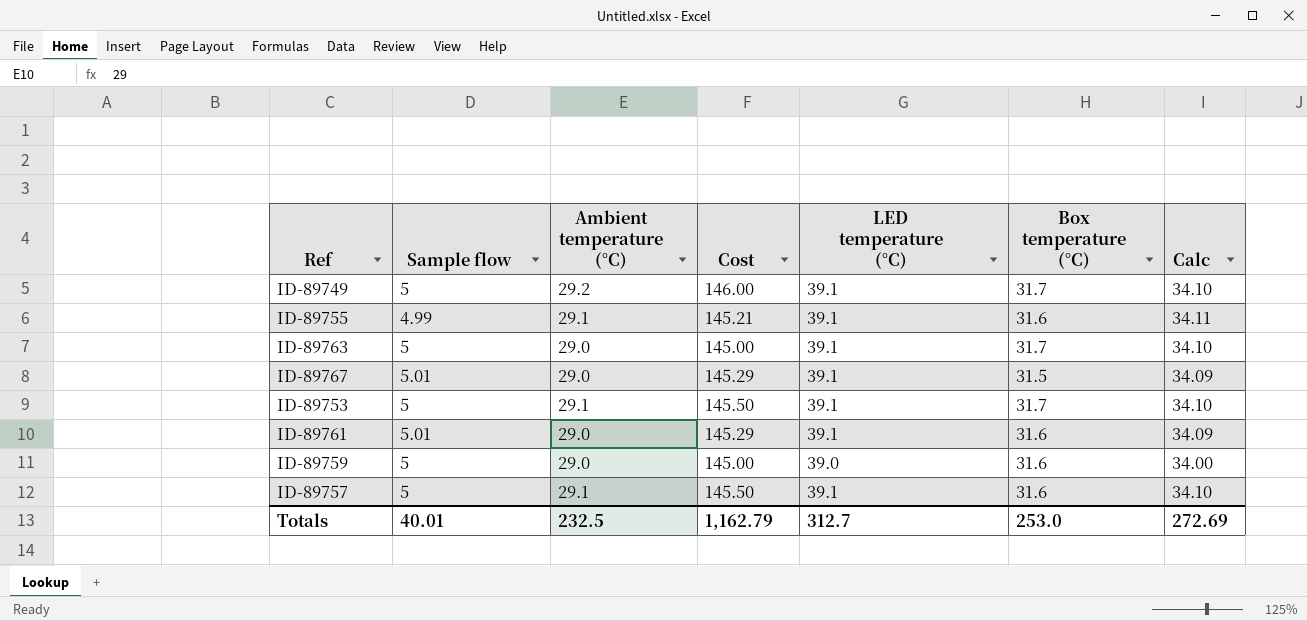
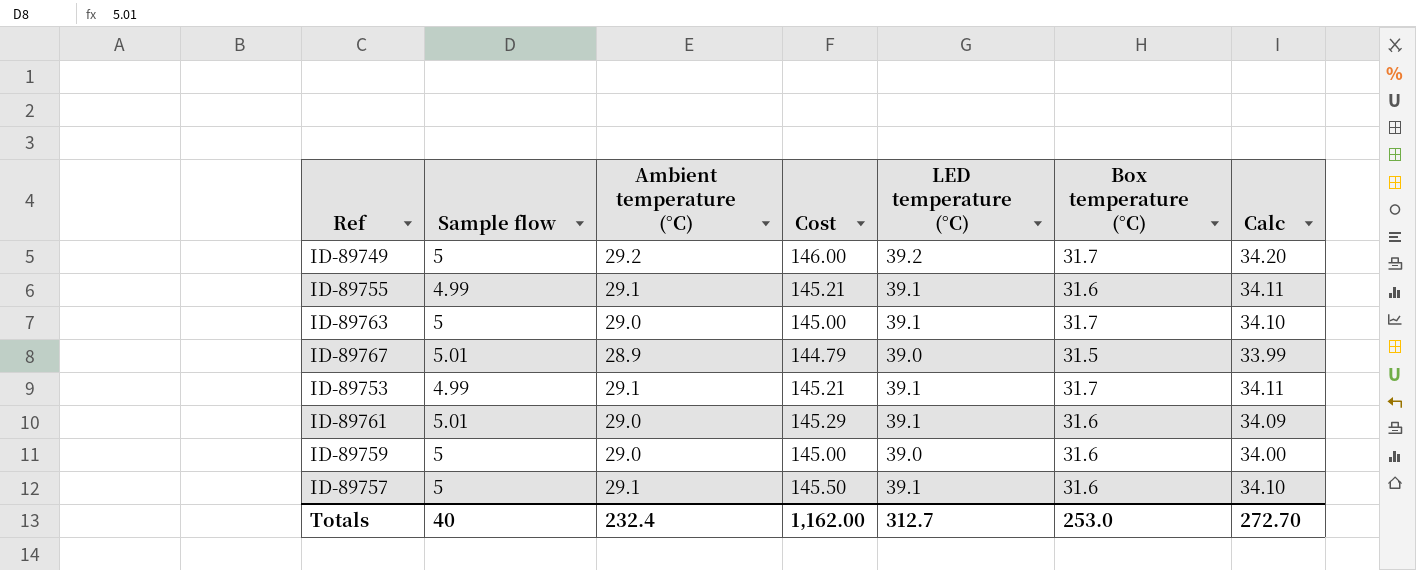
ID-89749 | LED temperature (°C): 39.1 -> 39.2
ID-89749 | Calc: 34.10 -> 34.20
ID-89767 | Ambient temperature (°C): 29.0 -> 28.9
ID-89767 | Cost: 145.29 -> 144.79
ID-89767 | LED temperature (°C): 39.1 -> 39.0
ID-89767 | Calc: 34.09 -> 33.99
ID-89753 | Sample flow: 5 -> 4.99
ID-89753 | Cost: 145.50 -> 145.21
ID-89753 | Calc: 34.10 -> 34.11
Totals | Sample flow: 40.01 -> 40
Totals | Ambient temperature (°C): 232.5 -> 232.4
Totals | Cost: 1,162.79 -> 1,162.00
Totals | Calc: 272.69 -> 272.70

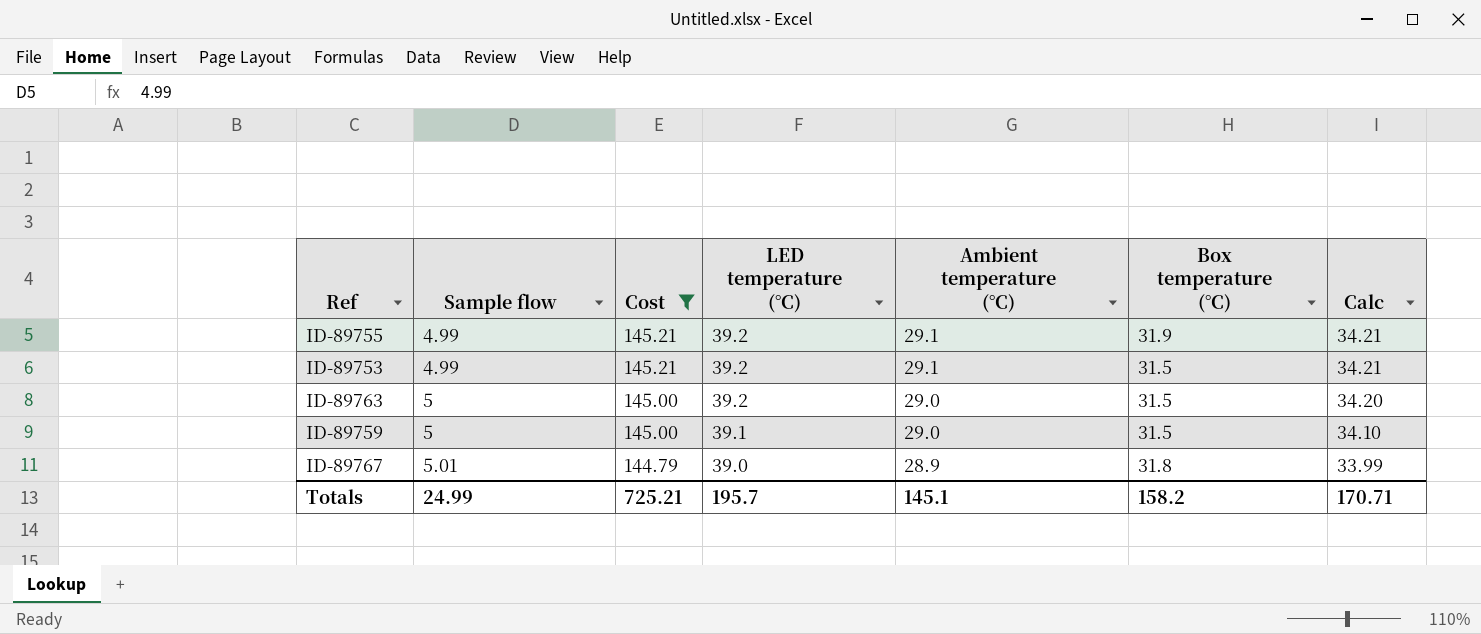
filter: none -> Cost <= 145.21
row order: none -> Sample flow ascending
column Ambient temperature (°C) | position: 3 -> 5
ID-89755 | LED temperature (°C): 39.1 -> 39.2
ID-89755 | Box temperature (°C): 31.6 -> 31.9
ID-89755 | Calc: 34.11 -> 34.21
ID-89753 | LED temperature (°C): 39.1 -> 39.2
ID-89753 | Box temperature (°C): 31.7 -> 31.5
ID-89753 | Calc: 34.11 -> 34.21
ID-89763 | LED temperature (°C): 39.1 -> 39.2
ID-89763 | Box temperature (°C): 31.7 -> 31.5
ID-89763 | Calc: 34.10 -> 34.20
ID-89759 | LED temperature (°C): 39.0 -> 39.1
ID-89759 | Box temperature (°C): 31.6 -> 31.5
ID-89759 | Calc: 34.00 -> 34.10
ID-89767 | Box temperature (°C): 31.5 -> 31.8
Totals | Sample flow: 40 -> 24.99
Totals | Cost: 1,162.00 -> 725.21
Totals | LED temperature (°C): 312.7 -> 195.7
Totals | Ambient temperature (°C): 232.4 -> 145.1
Totals | Box temperature (°C): 253.0 -> 158.2
Totals | Calc: 272.70 -> 170.71

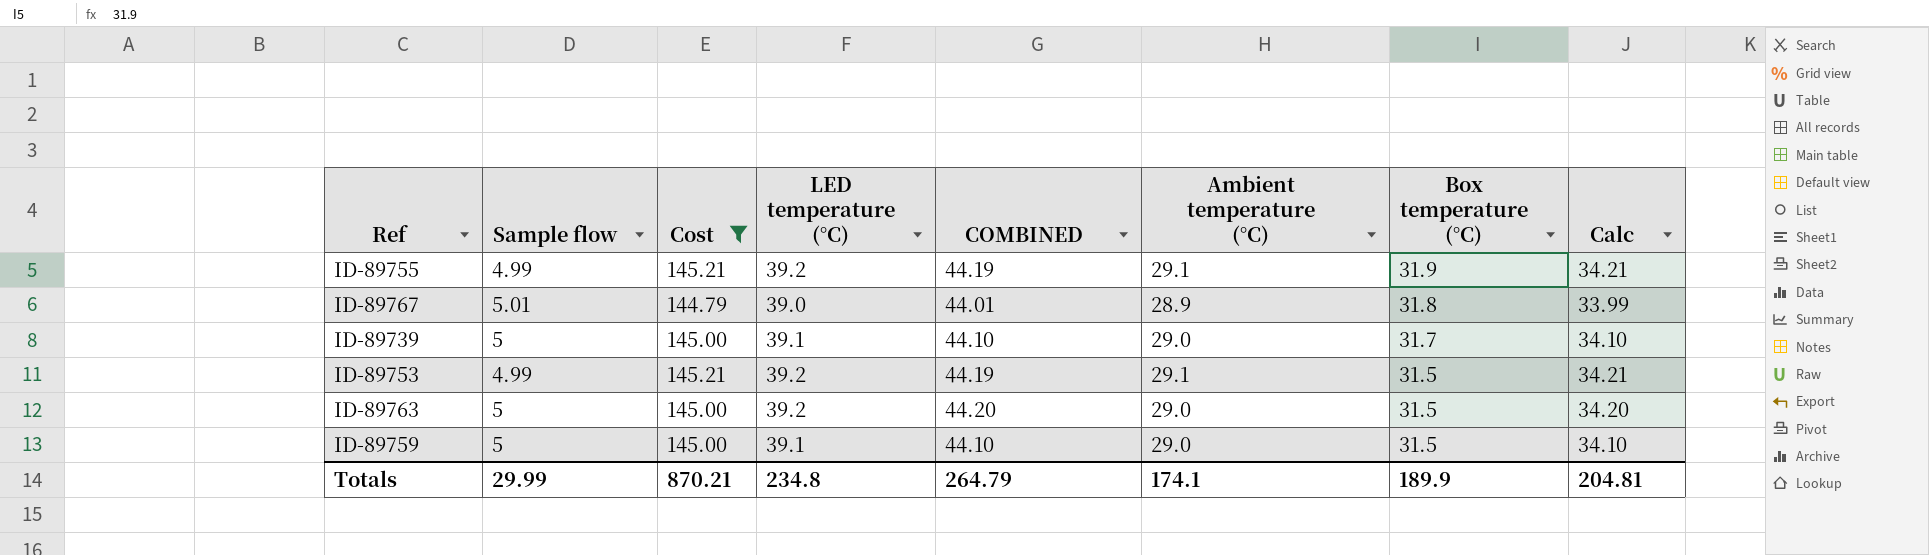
row order: Sample flow ascending -> Box temperature (°C) descending
column COMBINED | formula: none -> [Sample flow] + [LED temperature (°C)]
row ID-89739: none -> 5 | 145.00 | 39.1 | 44.10 | 29.0 | 31.7 | 34.10
Totals | Sample flow: 24.99 -> 29.99
Totals | Cost: 725.21 -> 870.21
Totals | LED temperature (°C): 195.7 -> 234.8
Totals | Ambient temperature (°C): 145.1 -> 174.1
Totals | Box temperature (°C): 158.2 -> 189.9
Totals | Calc: 170.71 -> 204.81

